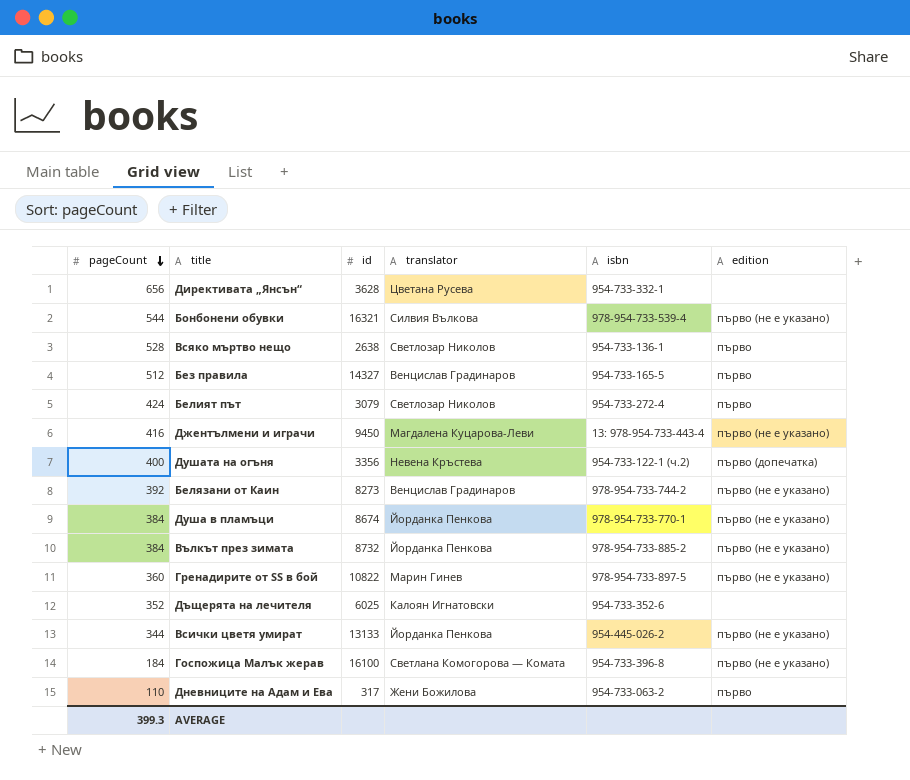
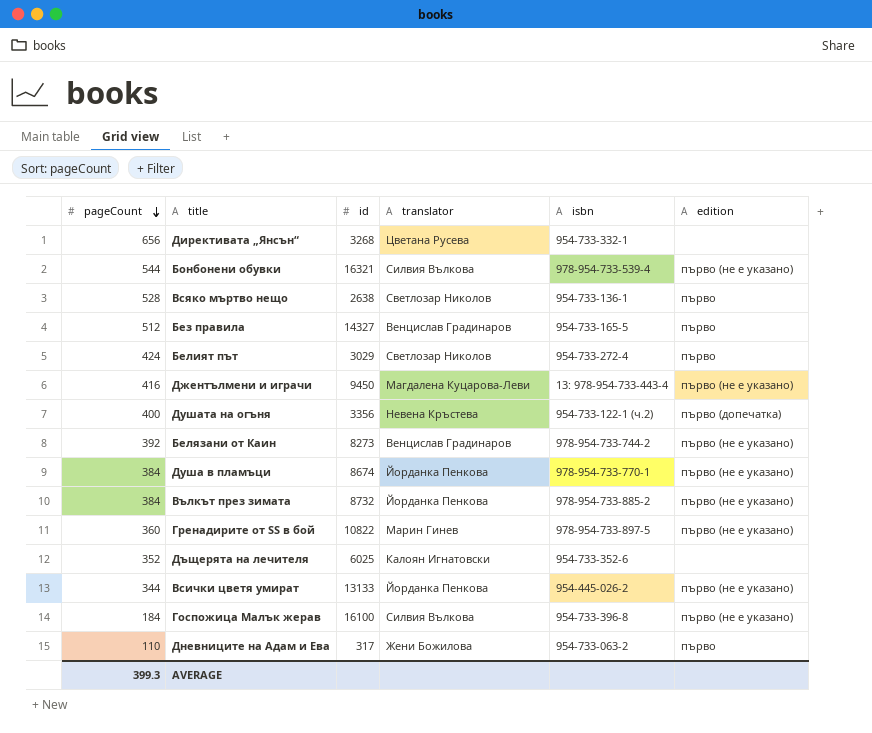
Директивата „Янсън“ | id: 3628 -> 3268
Белият път | id: 3079 -> 3029
Госпожица Малък жерав | translator: Светлана Комогорова — Комата -> Силвия Вълкова

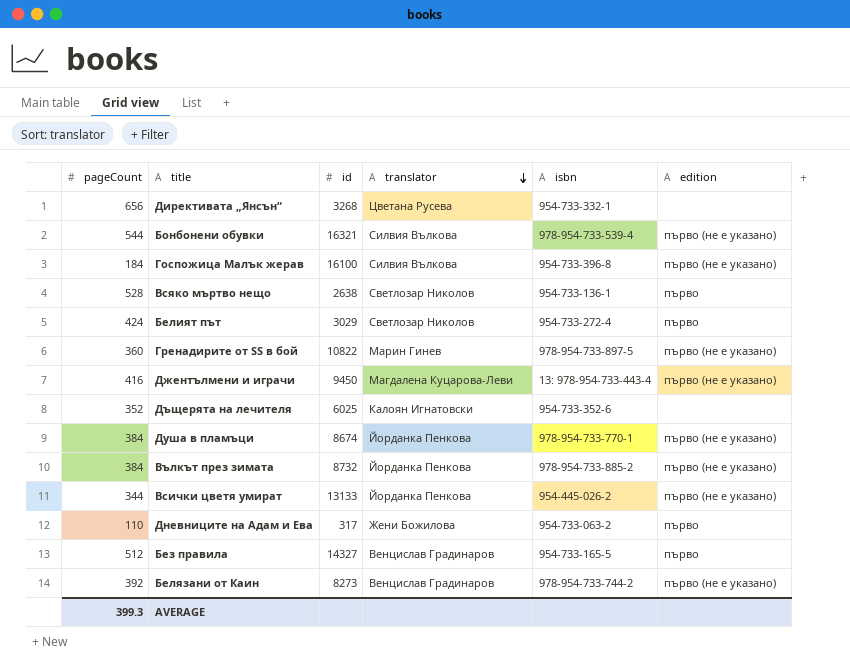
row order: pageCount descending -> translator descending
row Душата на огъня: 400 | 3356 | Невена Кръстева | 954-733-122-1 (ч.2) | първо (допечатка) -> none

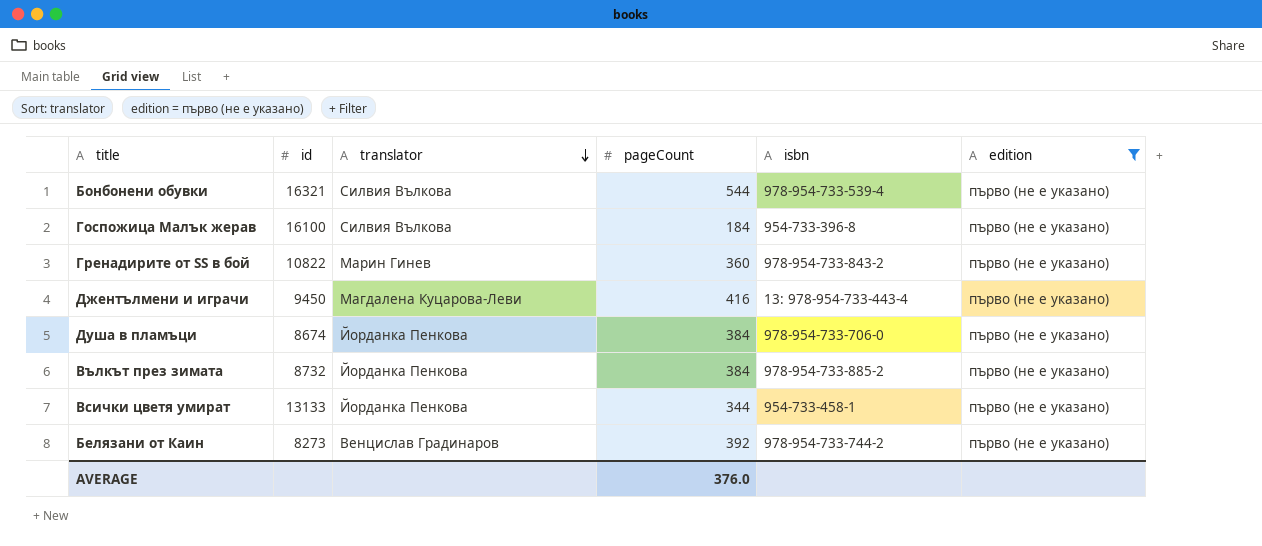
filter: none -> edition = първо (не е указано)
column pageCount | position: 1 -> 4
Гренадирите от SS в бой | isbn: 978-954-733-897-5 -> 978-954-733-843-2
Душа в пламъци | isbn: 978-954-733-770-1 -> 978-954-733-706-0
Всички цветя умират | isbn: 954-445-026-2 -> 954-733-458-1
AVERAGE | pageCount: 399.3 -> 376.0

